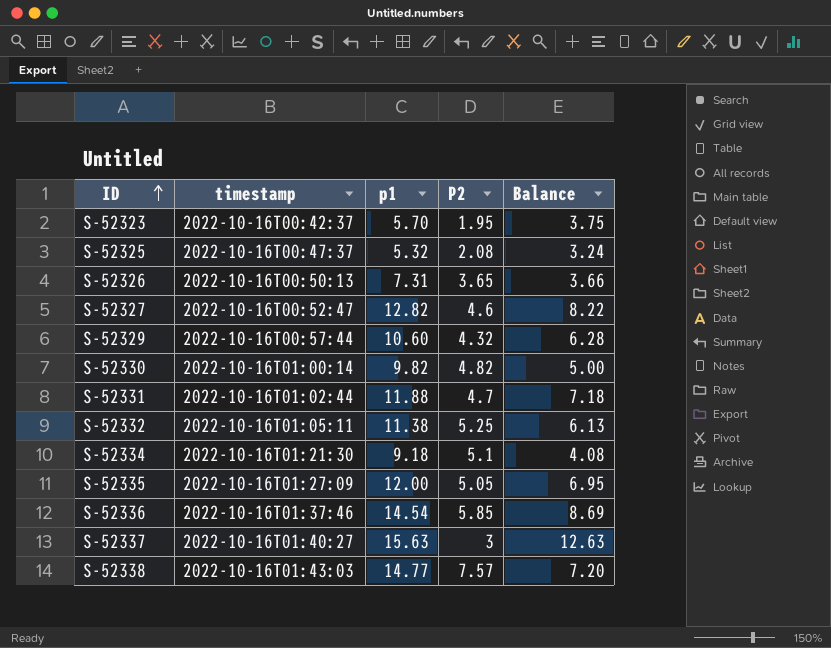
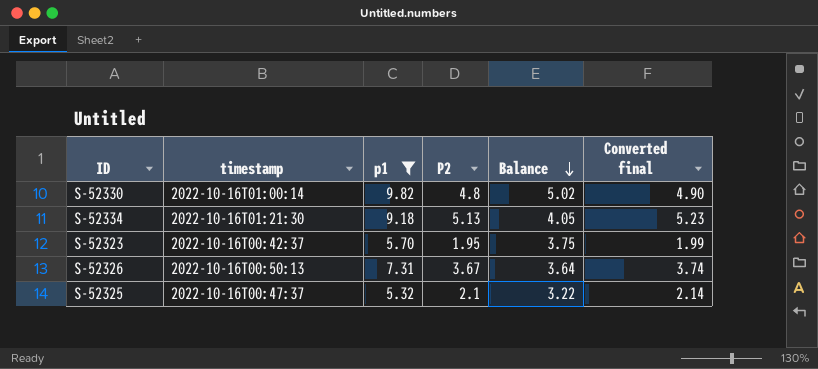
filter: none -> p1 <= 9.82
row order: ID ascending -> Balance descending
column Converted final | formula: none -> [P2] * 1.02
S-52330 | P2: 4.82 -> 4.8
S-52330 | Balance: 5.00 -> 5.02
S-52334 | P2: 5.1 -> 5.13
S-52334 | Balance: 4.08 -> 4.05
S-52326 | P2: 3.65 -> 3.67
S-52326 | Balance: 3.66 -> 3.64
S-52325 | P2: 2.08 -> 2.1
S-52325 | Balance: 3.24 -> 3.22

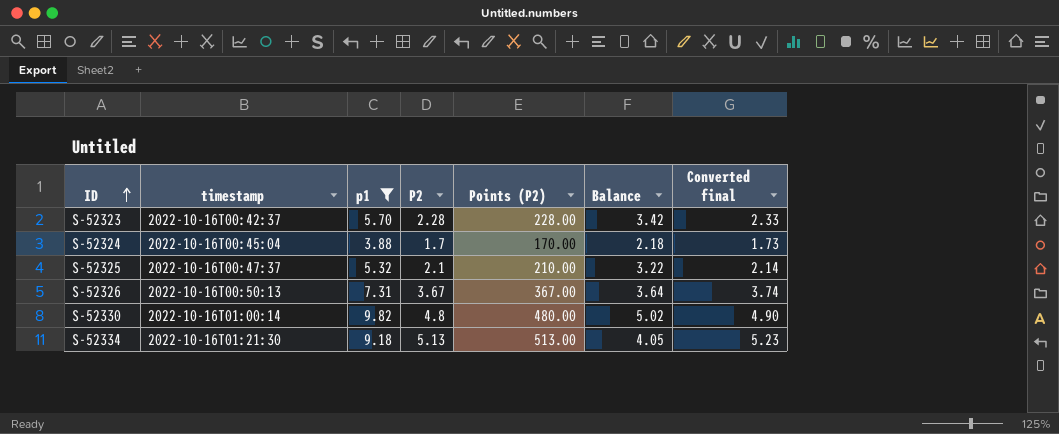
row order: Balance descending -> ID ascending
column Points (P2) | formula: none -> [P2] * 100
S-52323 | P2: 1.95 -> 2.28
S-52323 | Balance: 3.75 -> 3.42
S-52323 | Converted final: 1.99 -> 2.33
row S-52324: none -> 2022-10-16T00:45:04 | 3.88 | 1.7 | 170.00 | 2.18 | 1.73

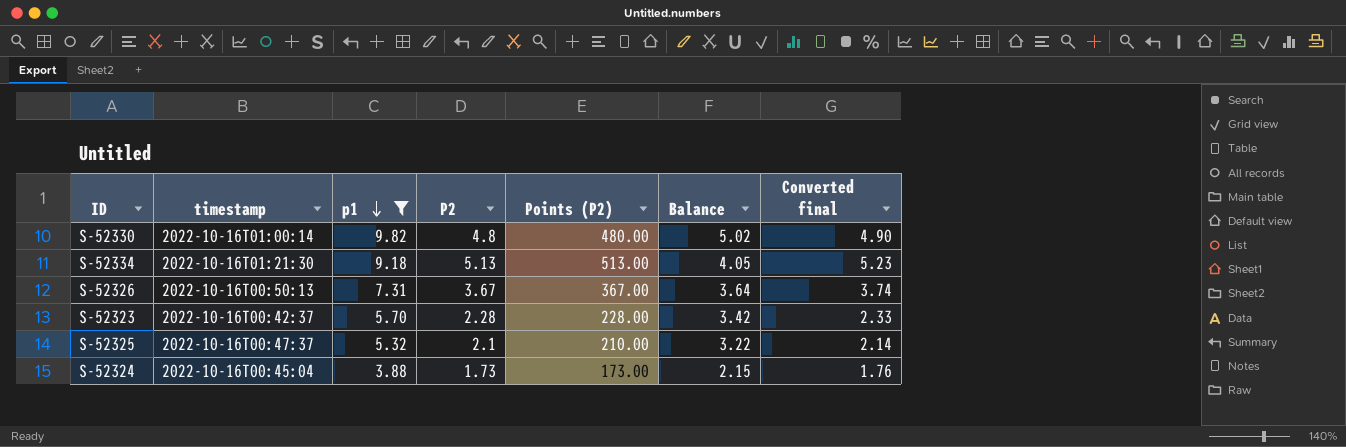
row order: ID ascending -> p1 descending
S-52324 | P2: 1.7 -> 1.73
S-52324 | Points (P2): 170.00 -> 173.00
S-52324 | Balance: 2.18 -> 2.15
S-52324 | Converted final: 1.73 -> 1.76

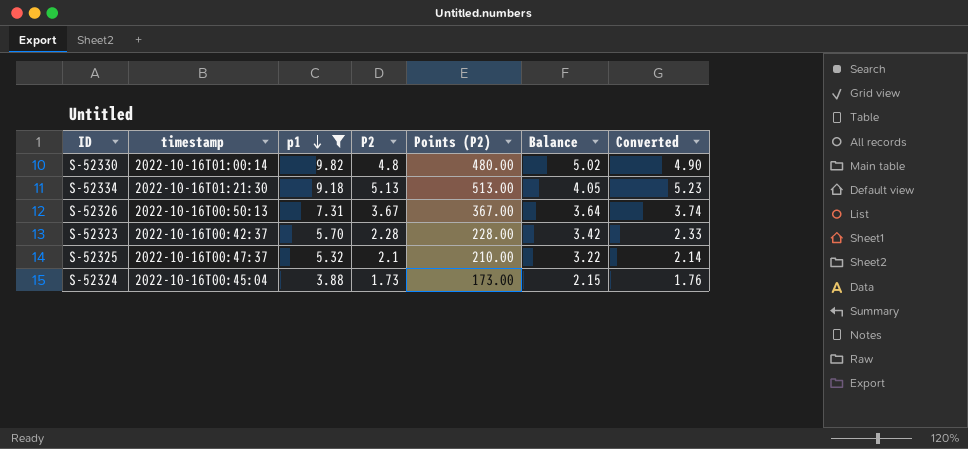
column name: Converted final -> Converted

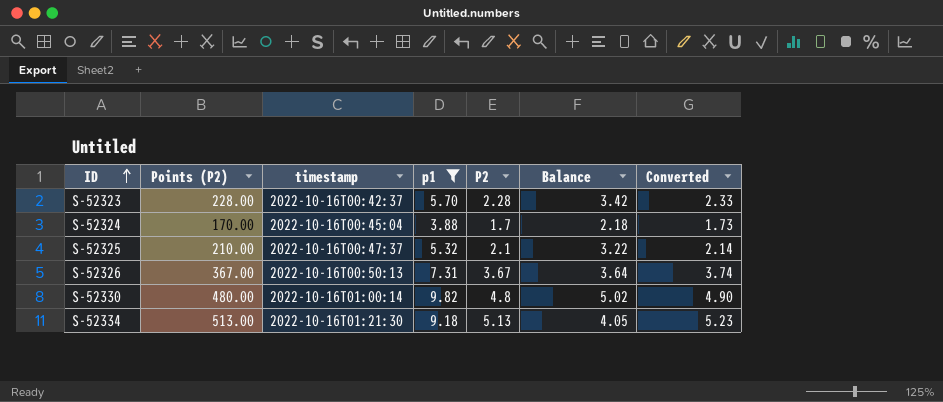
row order: p1 descending -> ID ascending
column Points (P2) | position: 5 -> 2
S-52324 | Points (P2): 173.00 -> 170.00
S-52324 | P2: 1.73 -> 1.7
S-52324 | Balance: 2.15 -> 2.18
S-52324 | Converted: 1.76 -> 1.73

